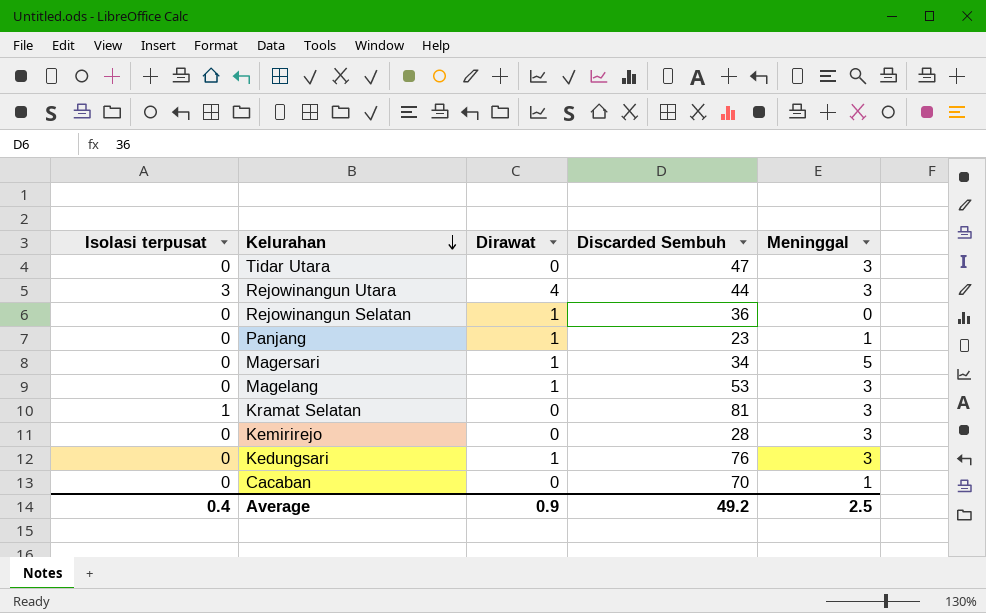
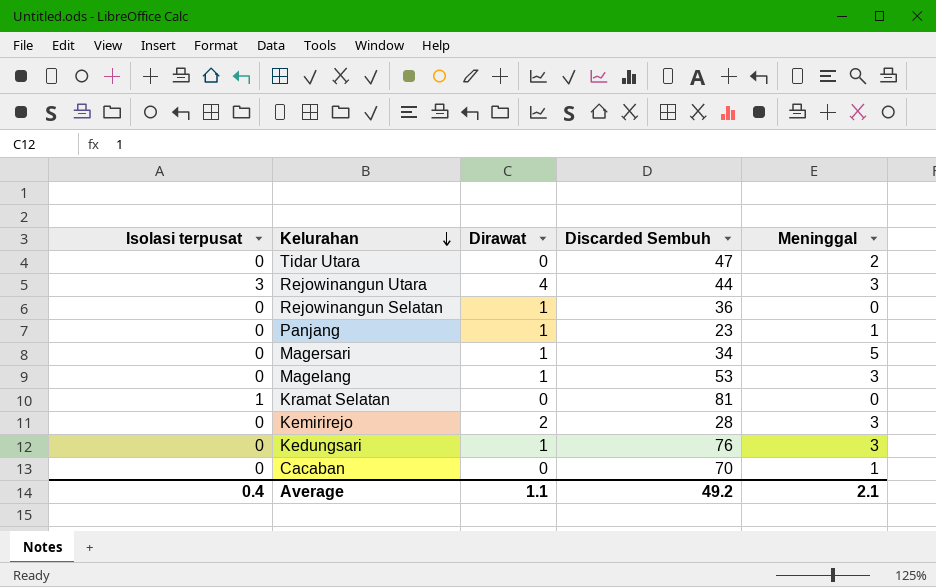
Tidar Utara | Meninggal: 3 -> 2
Kramat Selatan | Meninggal: 3 -> 0
Kemirirejo | Dirawat: 0 -> 2
Average | Dirawat: 0.9 -> 1.1
Average | Meninggal: 2.5 -> 2.1

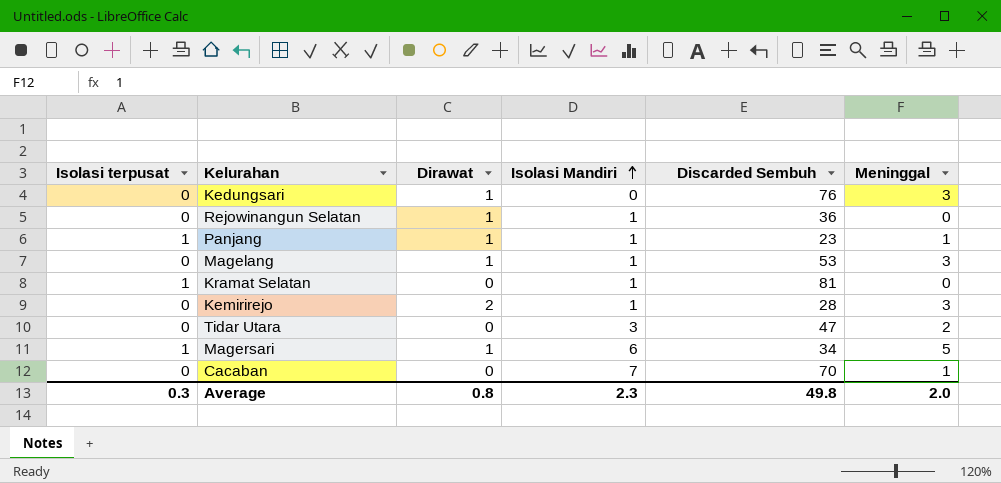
row order: Kelurahan descending -> Isolasi Mandiri ascending
column Isolasi Mandiri | position: none -> 4
row Rejowinangun Utara: 3 | 4 | 44 | 3 -> none
Panjang | Isolasi terpusat: 0 -> 1
Magersari | Isolasi terpusat: 0 -> 1
Average | Isolasi terpusat: 0.4 -> 0.3
Average | Dirawat: 1.1 -> 0.8
Average | Discarded Sembuh: 49.2 -> 49.8
Average | Meninggal: 2.1 -> 2.0

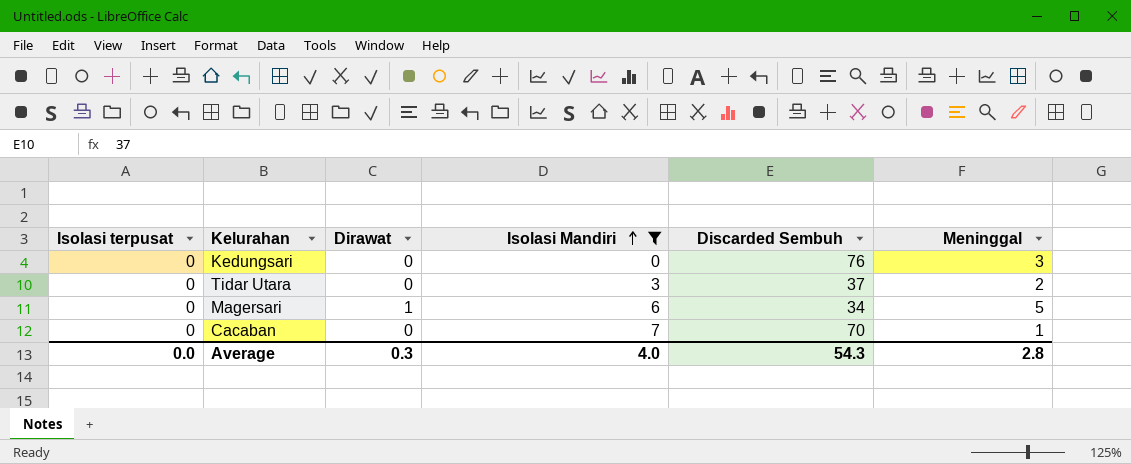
filter: none -> Isolasi Mandiri != 1
Kedungsari | Dirawat: 1 -> 0
Tidar Utara | Discarded Sembuh: 47 -> 37
Magersari | Isolasi terpusat: 1 -> 0
Average | Isolasi terpusat: 0.3 -> 0.0
Average | Dirawat: 0.8 -> 0.3
Average | Isolasi Mandiri: 2.3 -> 4.0
Average | Discarded Sembuh: 49.8 -> 54.3
Average | Meninggal: 2.0 -> 2.8

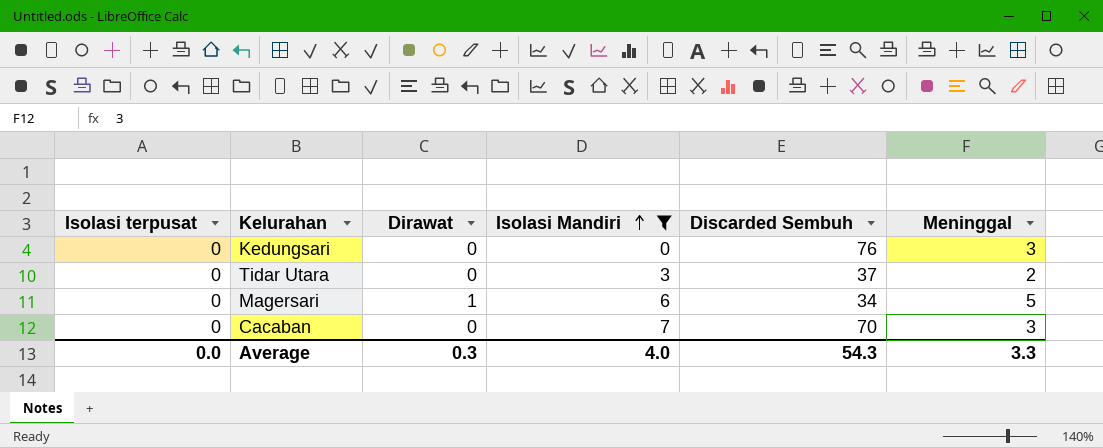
Cacaban | Meninggal: 1 -> 3
Average | Meninggal: 2.8 -> 3.3

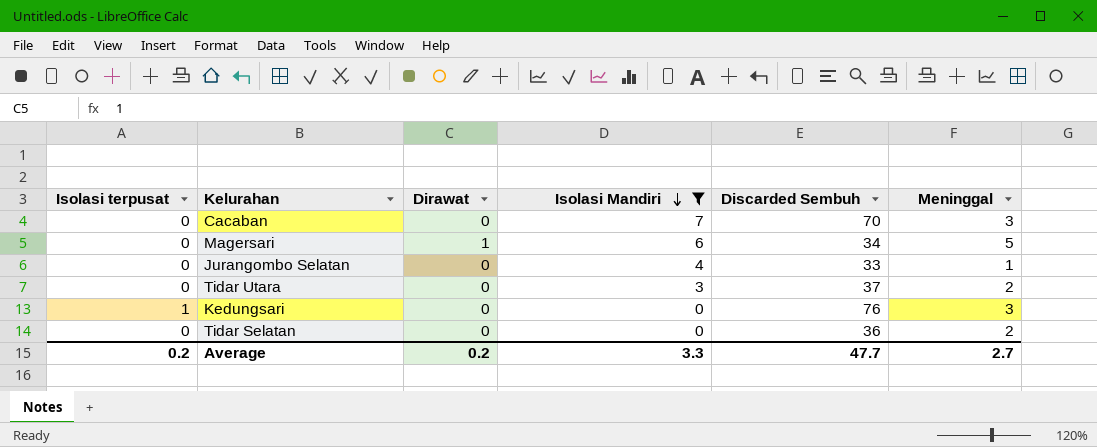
row order: Isolasi Mandiri ascending -> Isolasi Mandiri descending
row Jurangombo Selatan: none -> 0 | 0 | 4 | 33 | 1
Kedungsari | Isolasi terpusat: 0 -> 1
row Tidar Selatan: none -> 0 | 0 | 0 | 36 | 2
Average | Isolasi terpusat: 0.0 -> 0.2
Average | Dirawat: 0.3 -> 0.2
Average | Isolasi Mandiri: 4.0 -> 3.3
Average | Discarded Sembuh: 54.3 -> 47.7
Average | Meninggal: 3.3 -> 2.7

